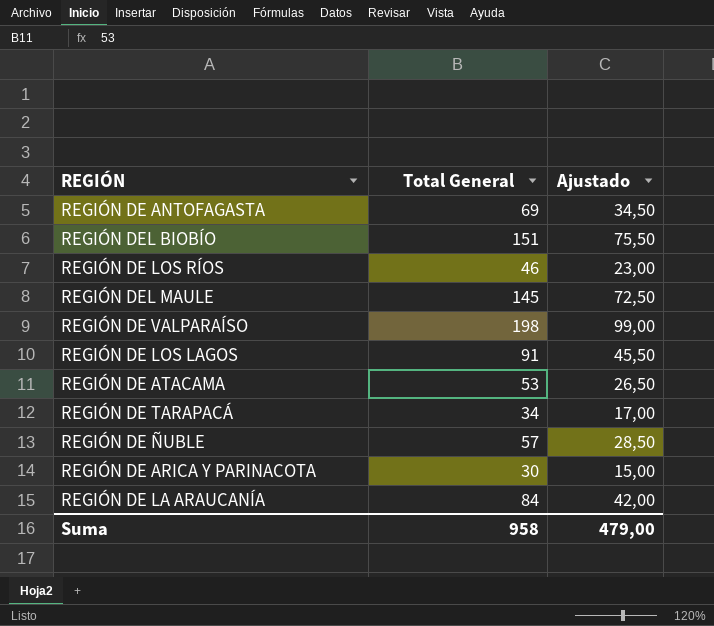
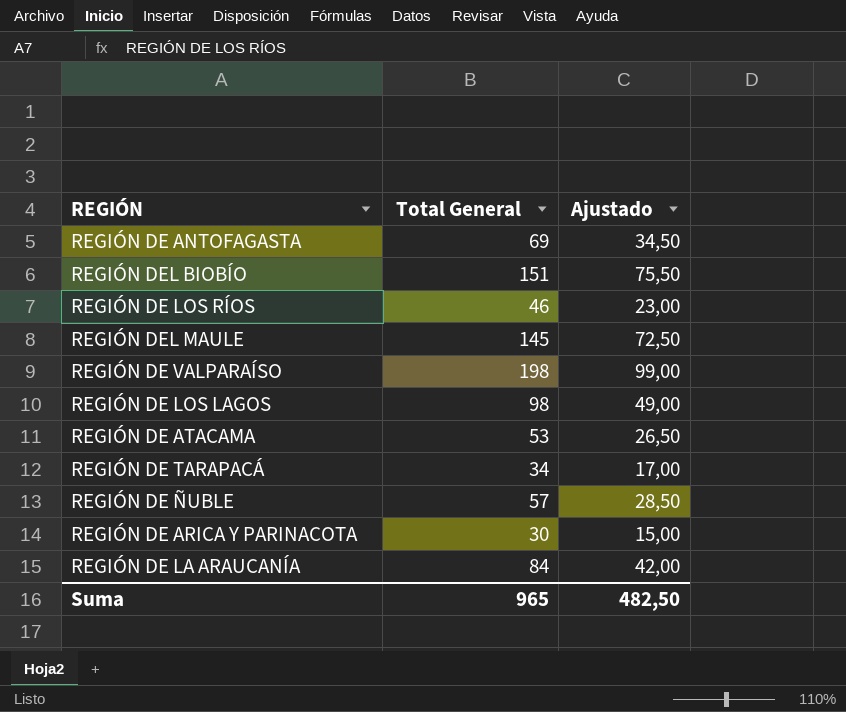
REGIÓN DE LOS LAGOS | Total General: 91 -> 98
REGIÓN DE LOS LAGOS | Ajustado: 45,50 -> 49,00
Suma | Total General: 958 -> 965
Suma | Ajustado: 479,00 -> 482,50

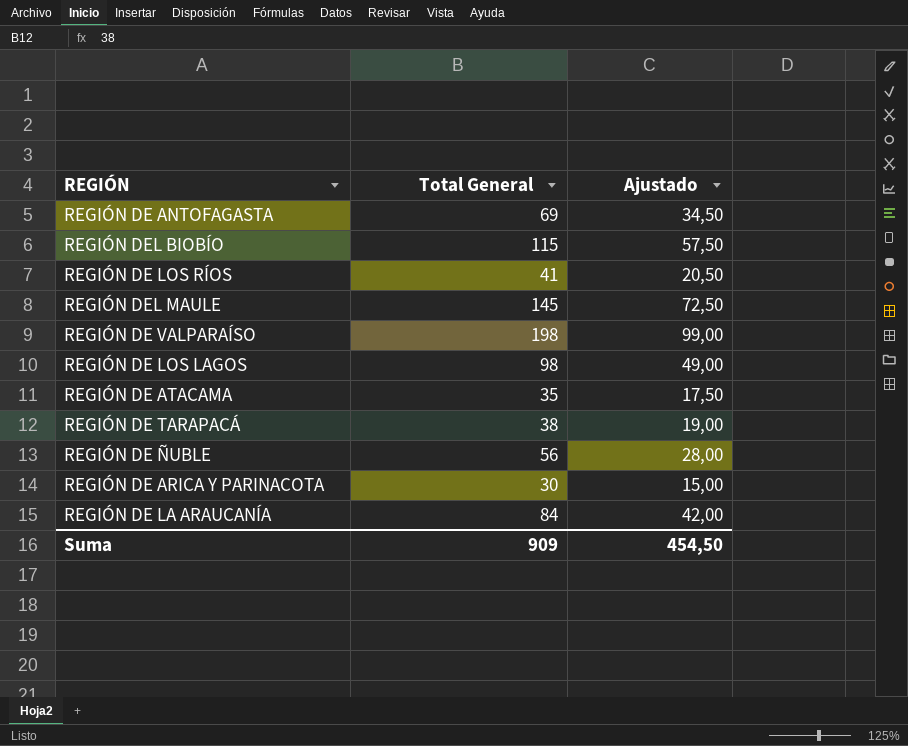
REGIÓN DEL BIOBÍO | Total General: 151 -> 115
REGIÓN DEL BIOBÍO | Ajustado: 75,50 -> 57,50
REGIÓN DE LOS RÍOS | Total General: 46 -> 41
REGIÓN DE LOS RÍOS | Ajustado: 23,00 -> 20,50
REGIÓN DE ATACAMA | Total General: 53 -> 35
REGIÓN DE ATACAMA | Ajustado: 26,50 -> 17,50
REGIÓN DE TARAPACÁ | Total General: 34 -> 38
REGIÓN DE TARAPACÁ | Ajustado: 17,00 -> 19,00
REGIÓN DE ÑUBLE | Total General: 57 -> 56
REGIÓN DE ÑUBLE | Ajustado: 28,50 -> 28,00
Suma | Total General: 965 -> 909
Suma | Ajustado: 482,50 -> 454,50

